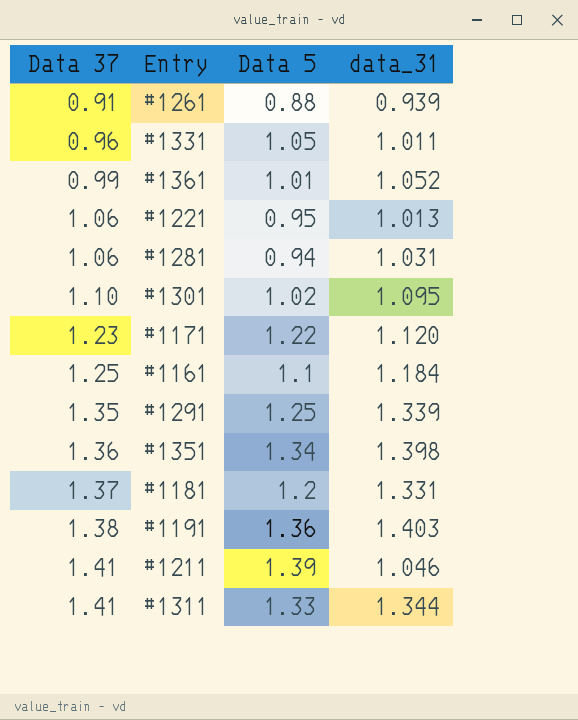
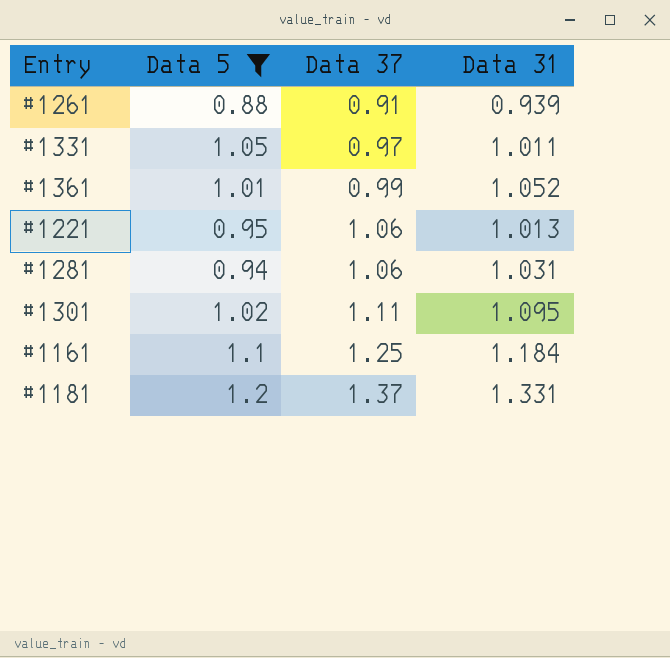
filter: none -> Data 5 <= 1.2
column Data 37 | position: 1 -> 3
column name: data_31 -> Data 31
#1331 | Data 37: 0.96 -> 0.97
#1301 | Data 37: 1.10 -> 1.11

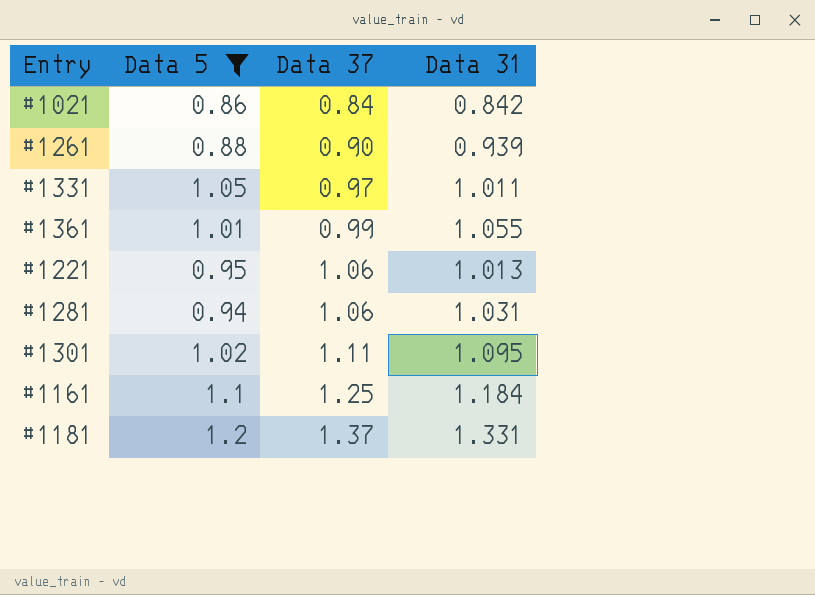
row #1021: none -> 0.86 | 0.84 | 0.842
#1261 | Data 37: 0.91 -> 0.90
#1361 | Data 31: 1.052 -> 1.055

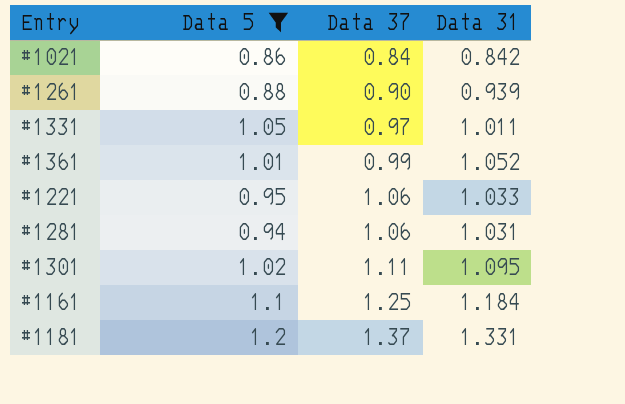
#1361 | Data 31: 1.055 -> 1.052
#1221 | Data 31: 1.013 -> 1.033

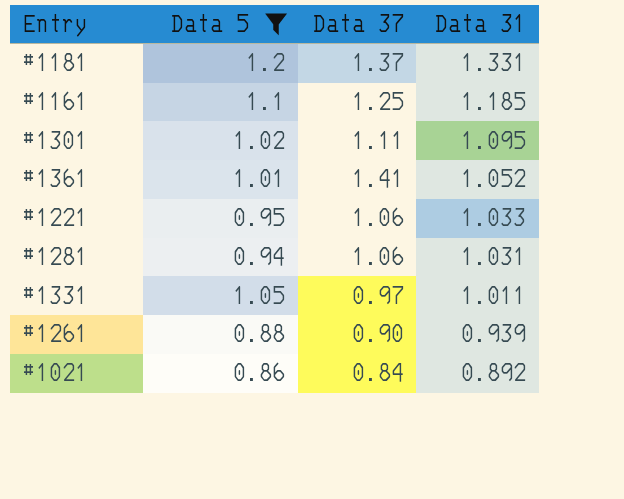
row order: Data 37 ascending -> Data 31 descending
#1161 | Data 31: 1.184 -> 1.185
#1361 | Data 37: 0.99 -> 1.41
#1021 | Data 31: 0.842 -> 0.892

